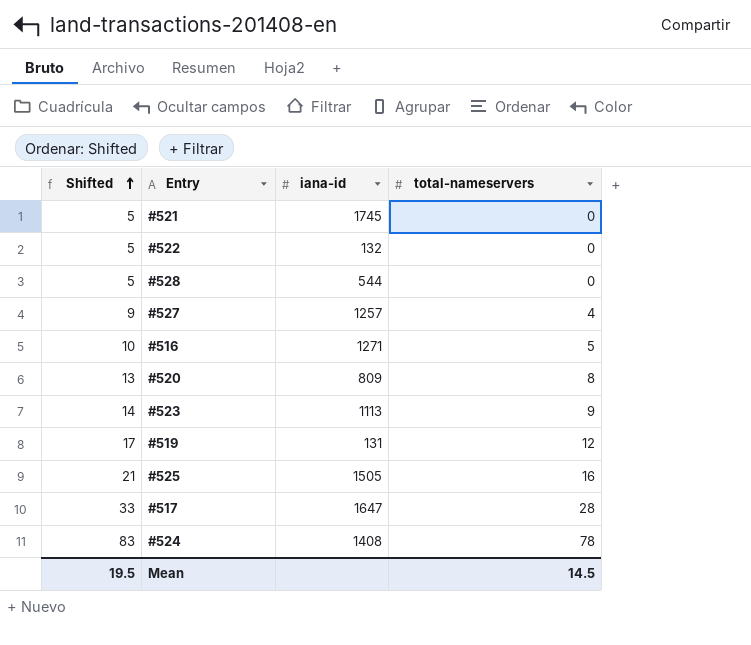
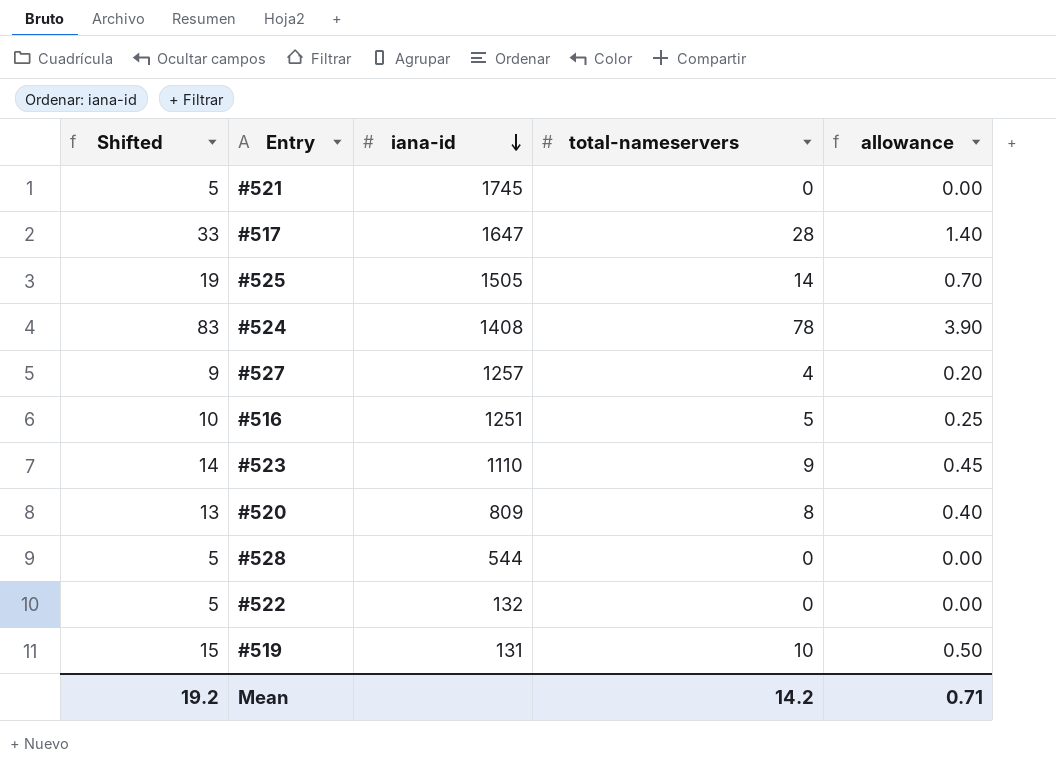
row order: Shifted ascending -> iana-id descending
column allowance | formula: none -> [total-nameservers] * 0.05
#525 | Shifted: 21 -> 19
#525 | total-nameservers: 16 -> 14
#516 | iana-id: 1271 -> 1251
#523 | iana-id: 1113 -> 1110
#519 | Shifted: 17 -> 15
#519 | total-nameservers: 12 -> 10
Mean | Shifted: 19.5 -> 19.2
Mean | total-nameservers: 14.5 -> 14.2

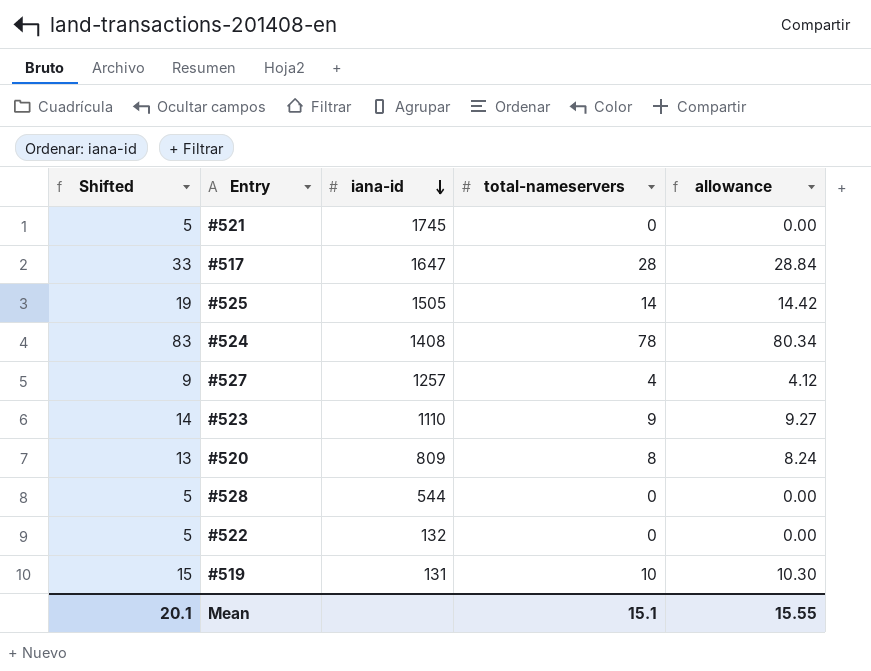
column allowance | formula: [total-nameservers] * 0.05 -> [total-nameservers] * 1.03
row #516: 10 | 1251 | 5 | 0.25 -> none
Mean | Shifted: 19.2 -> 20.1
Mean | total-nameservers: 14.2 -> 15.1
Mean | allowance: 0.71 -> 15.55

